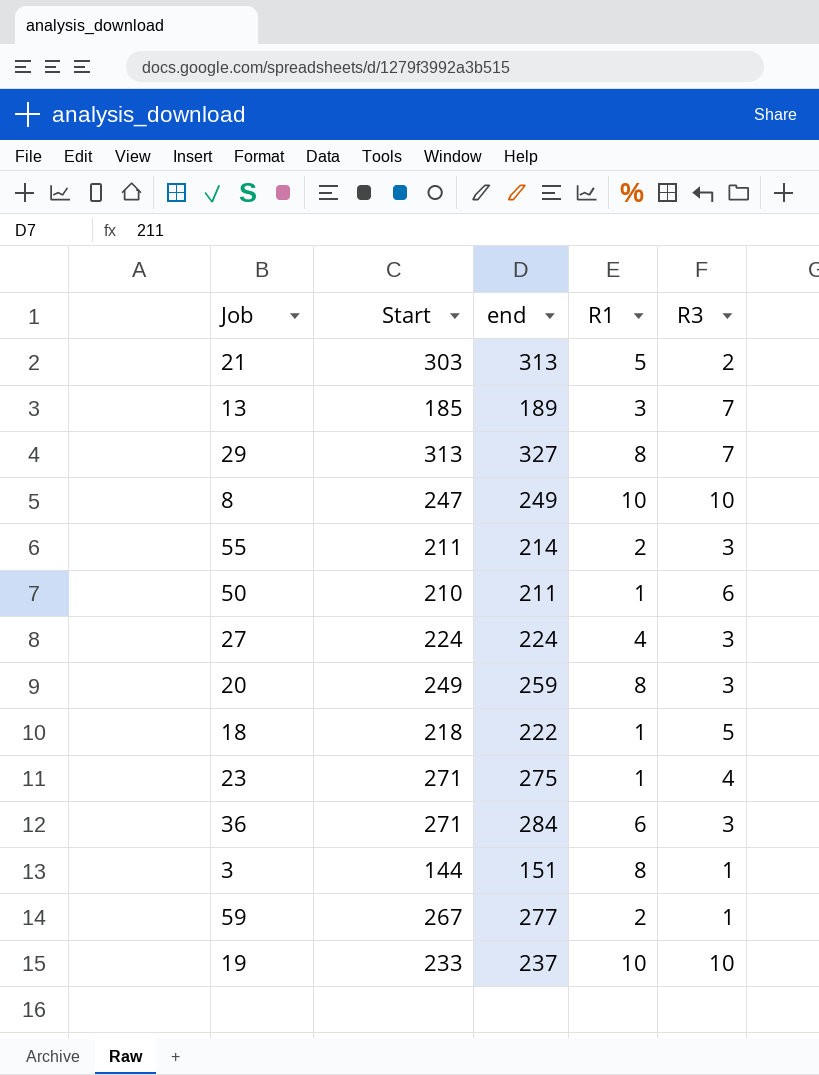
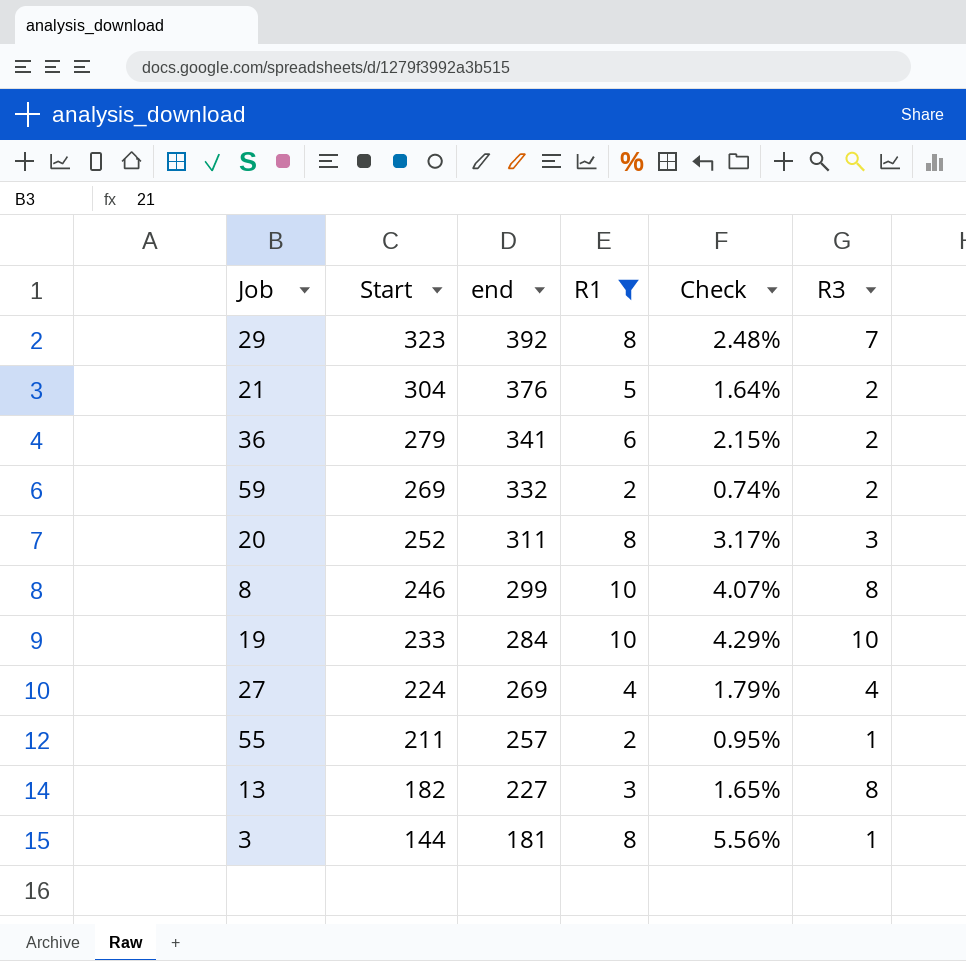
filter: none -> R1 != 1
row order: none -> Start descending
column Check | formula: none -> [R1] / [Start]
29 | Start: 313 -> 323
29 | end: 327 -> 392
21 | Start: 303 -> 304
21 | end: 313 -> 376
36 | Start: 271 -> 279
36 | end: 284 -> 341
36 | R3: 3 -> 2
59 | Start: 267 -> 269
59 | end: 277 -> 332
59 | R3: 1 -> 2
20 | Start: 249 -> 252
20 | end: 259 -> 311
8 | Start: 247 -> 246
8 | end: 249 -> 299
8 | R3: 10 -> 8
19 | end: 237 -> 284
27 | end: 224 -> 269
27 | R3: 3 -> 4
55 | end: 214 -> 257
55 | R3: 3 -> 1
13 | Start: 185 -> 182
13 | end: 189 -> 227
13 | R3: 7 -> 8
3 | end: 151 -> 181

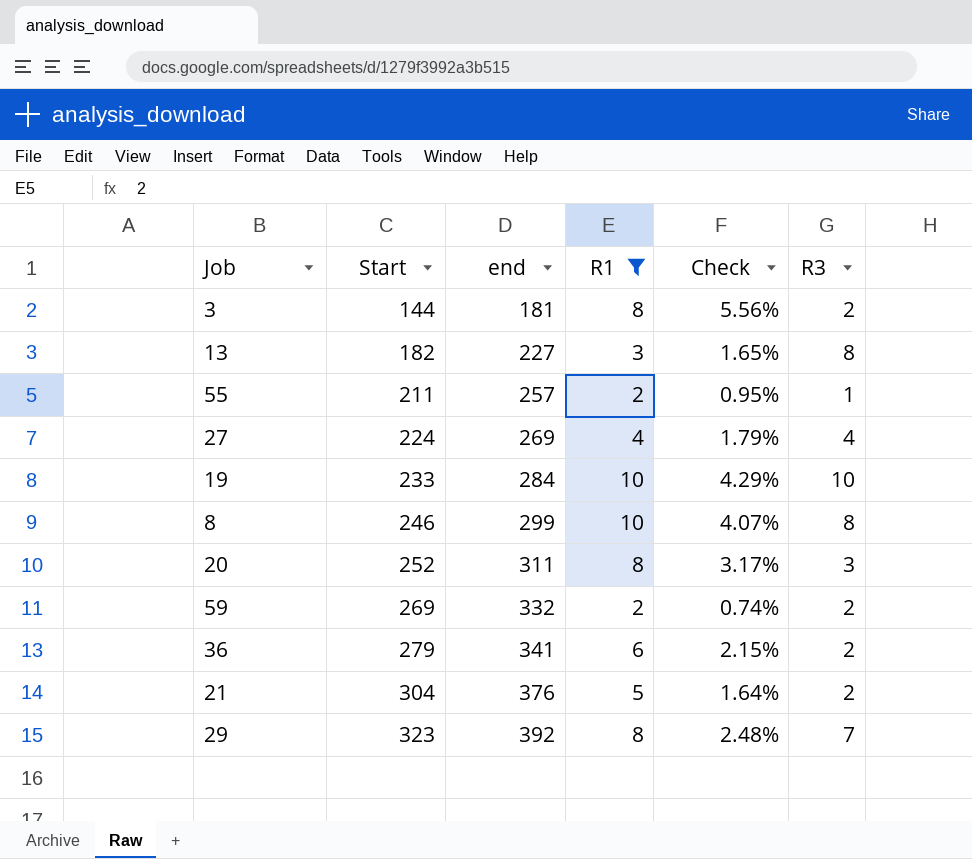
row order: Start descending -> Start ascending
3 | R3: 1 -> 2

